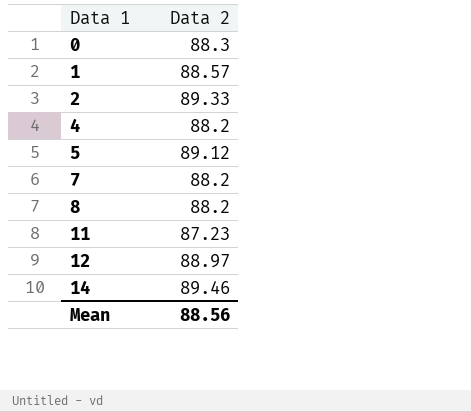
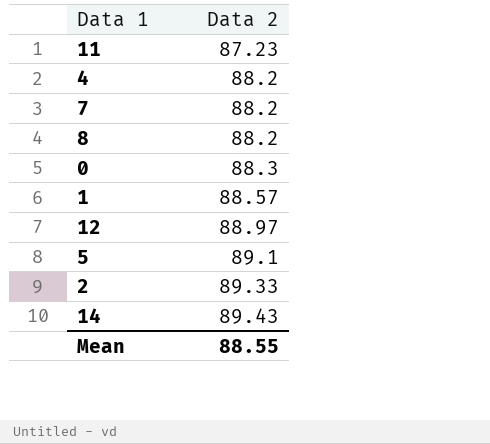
row order: Data 1 ascending -> Data 2 ascending
5 | Data 2: 89.12 -> 89.1
14 | Data 2: 89.46 -> 89.43
Mean | Data 2: 88.56 -> 88.55

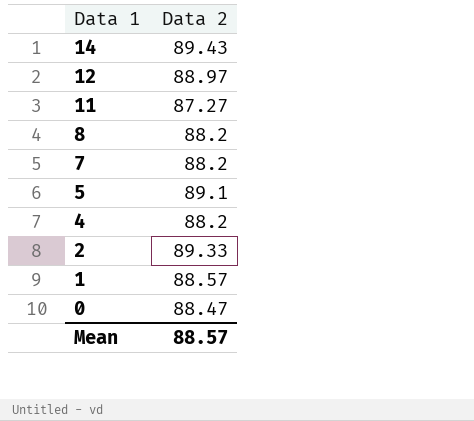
row order: Data 2 ascending -> Data 1 descending
11 | Data 2: 87.23 -> 87.27
0 | Data 2: 88.3 -> 88.47
Mean | Data 2: 88.55 -> 88.57

